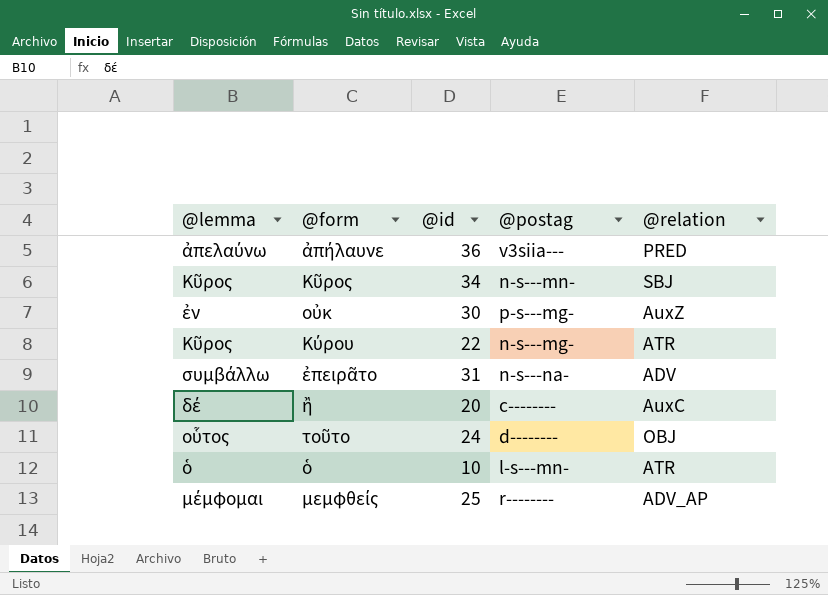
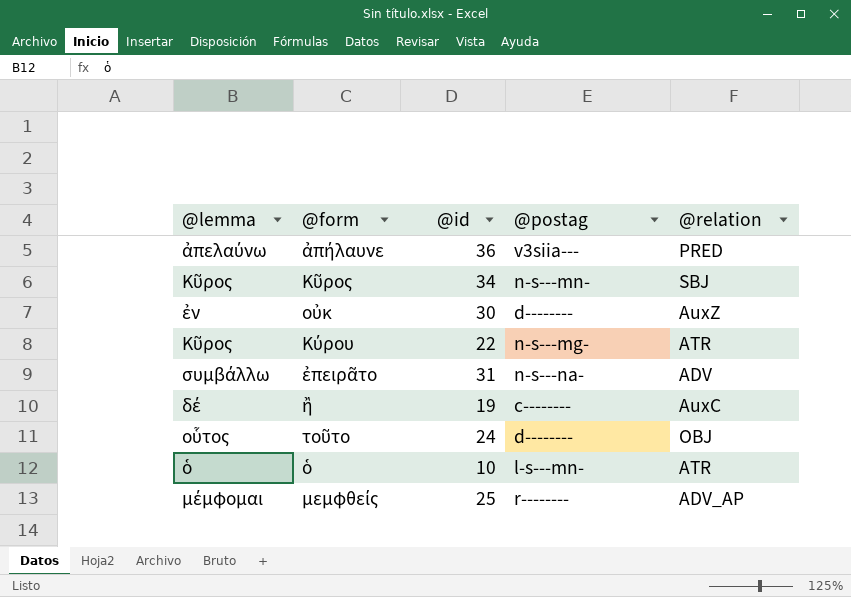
οὐκ | @postag: p-s---mg- -> d--------
ἢ | @id: 20 -> 19

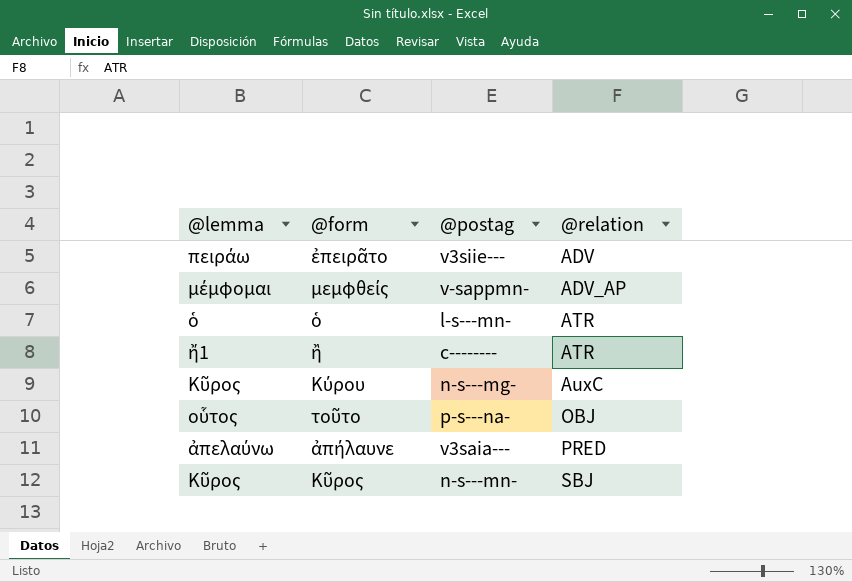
row order: none -> @relation ascending
column @id | position: 3 -> none
row οὐκ: ἐν | 30 | d-------- | AuxZ -> none
ἐπειρᾶτο | @lemma: συμβάλλω -> πειράω
ἐπειρᾶτο | @postag: n-s---na- -> v3siie---
μεμφθείς | @postag: r-------- -> v-sappmn-
ἢ | @lemma: δέ -> ἤ1
ἢ | @relation: AuxC -> ATR
Κύρου | @relation: ATR -> AuxC
τοῦτο | @postag: d-------- -> p-s---na-
ἀπήλαυνε | @postag: v3siia--- -> v3saia---

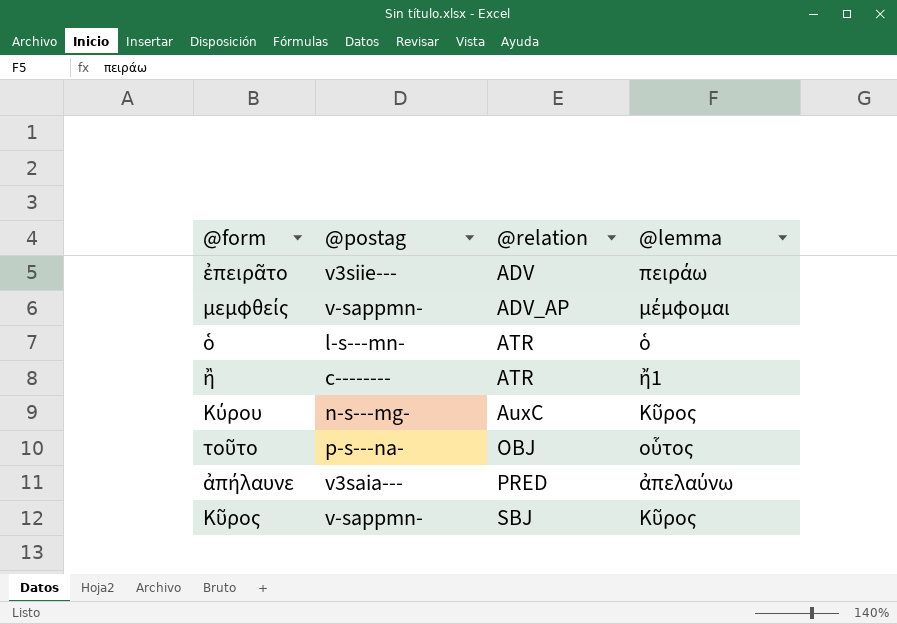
column @lemma | position: 1 -> 4
Κῦρος | @postag: n-s---mn- -> v-sappmn-

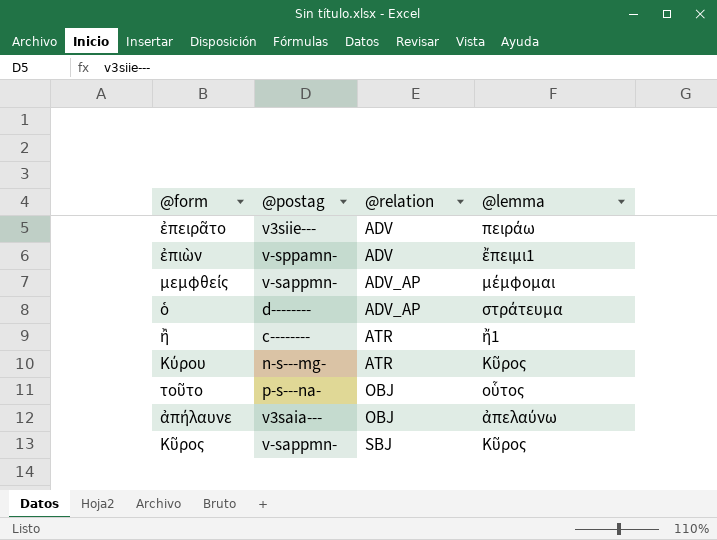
row ἐπιὼν: none -> v-sppamn- | ADV | ἔπειμι1
ὁ | @postag: l-s---mn- -> d--------
ὁ | @relation: ATR -> ADV_AP
ὁ | @lemma: ὁ -> στράτευμα
Κύρου | @relation: AuxC -> ATR
ἀπήλαυνε | @relation: PRED -> OBJ

